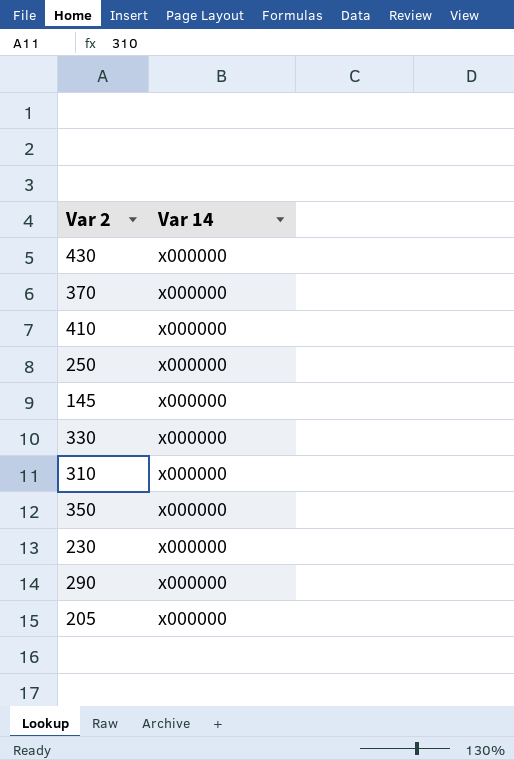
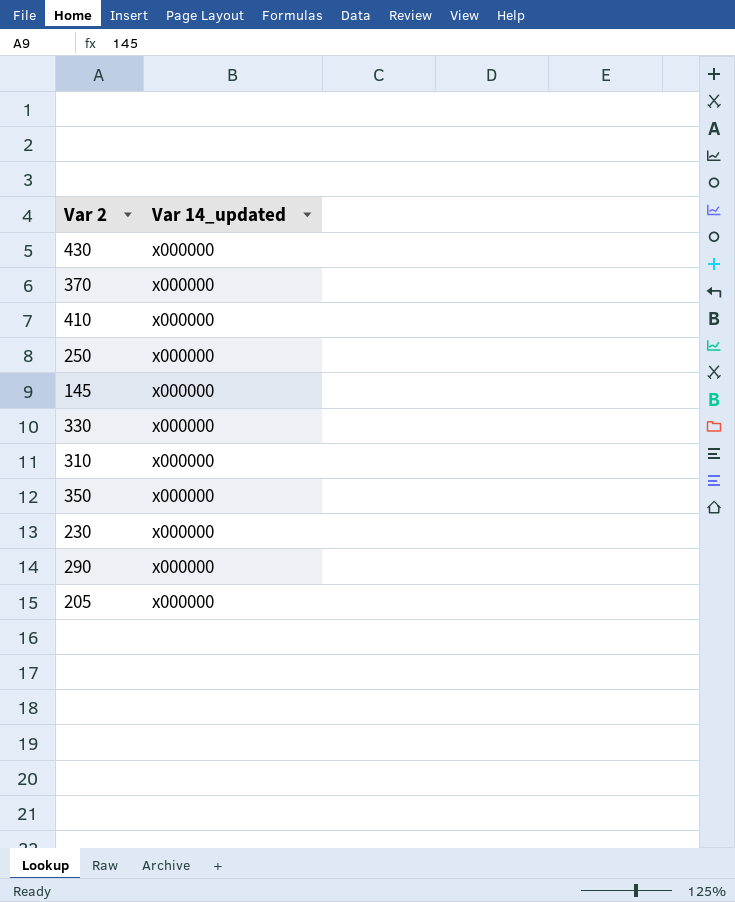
column name: Var 14 -> Var 14_updated

